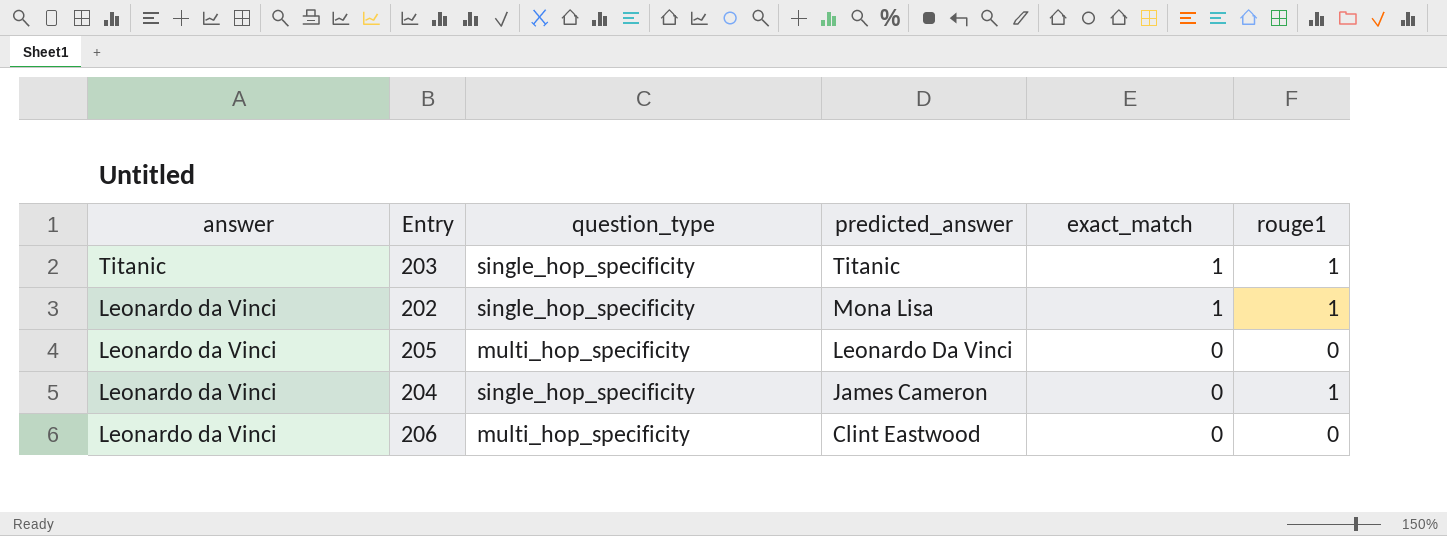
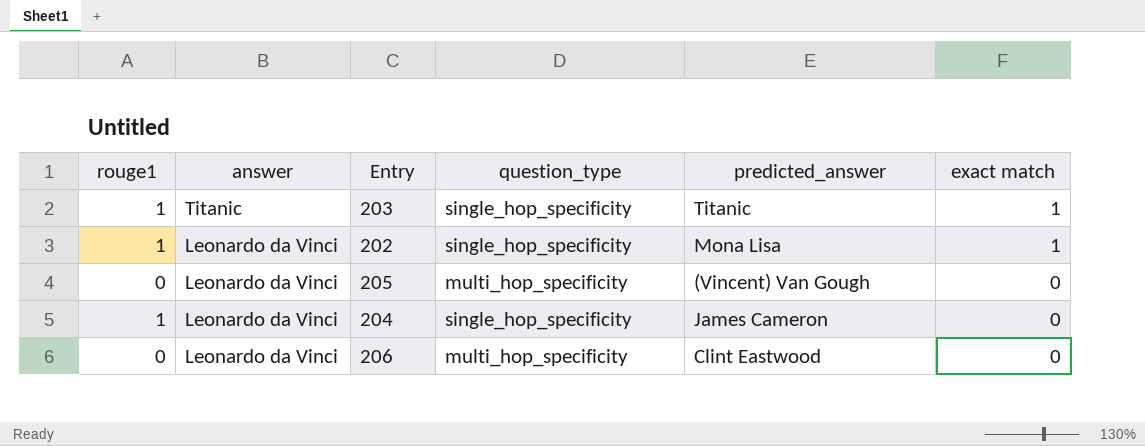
column rouge1 | position: 6 -> 1
column name: exact_match -> exact match
205 | predicted_answer: Leonardo Da Vinci -> (Vincent) Van Gough

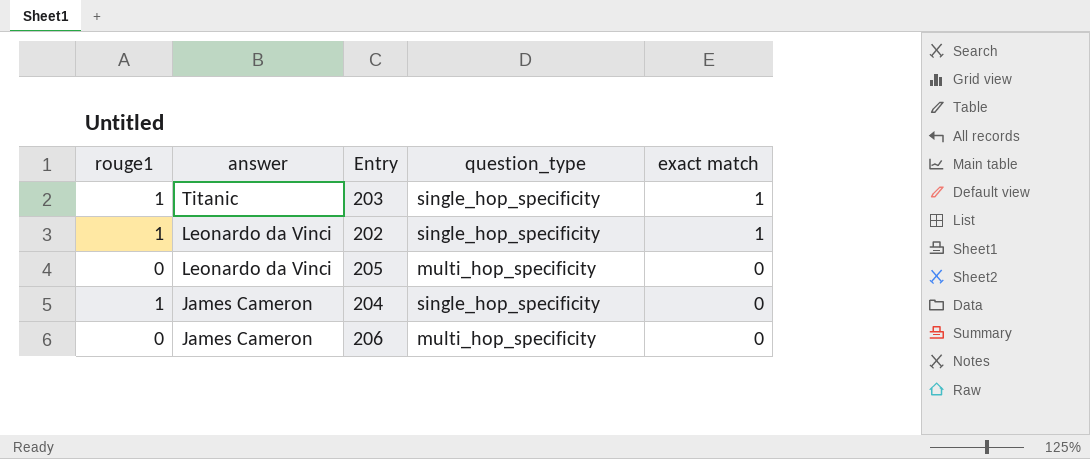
column predicted_answer | position: 5 -> none
204 | answer: Leonardo da Vinci -> James Cameron
206 | answer: Leonardo da Vinci -> James Cameron

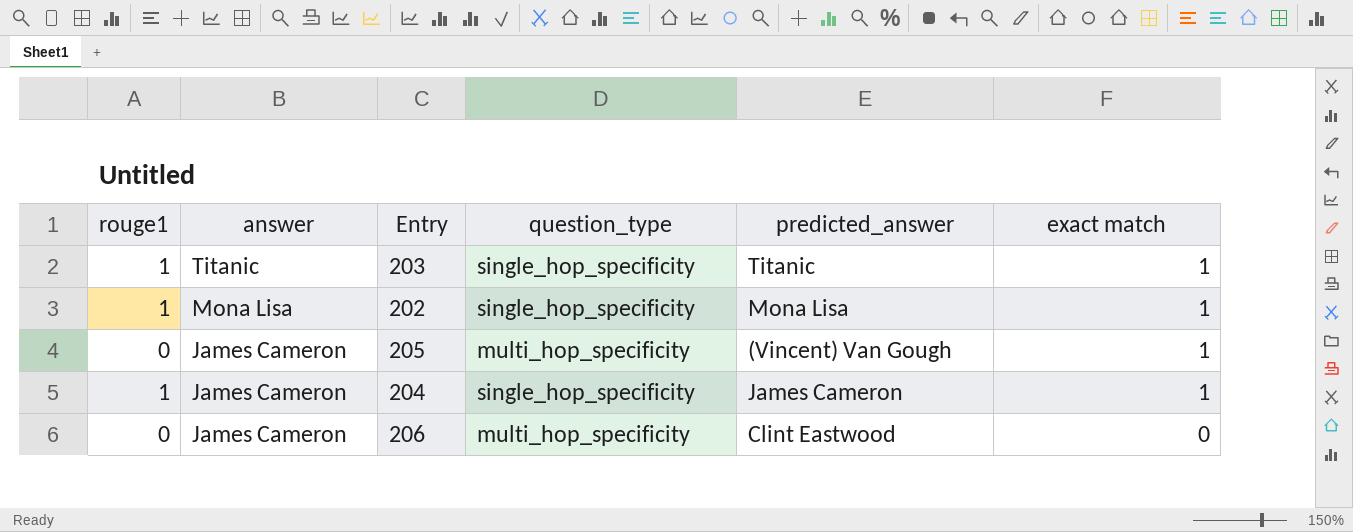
column predicted_answer | position: none -> 5
202 | answer: Leonardo da Vinci -> Mona Lisa
205 | answer: Leonardo da Vinci -> James Cameron
205 | exact match: 0 -> 1
204 | exact match: 0 -> 1

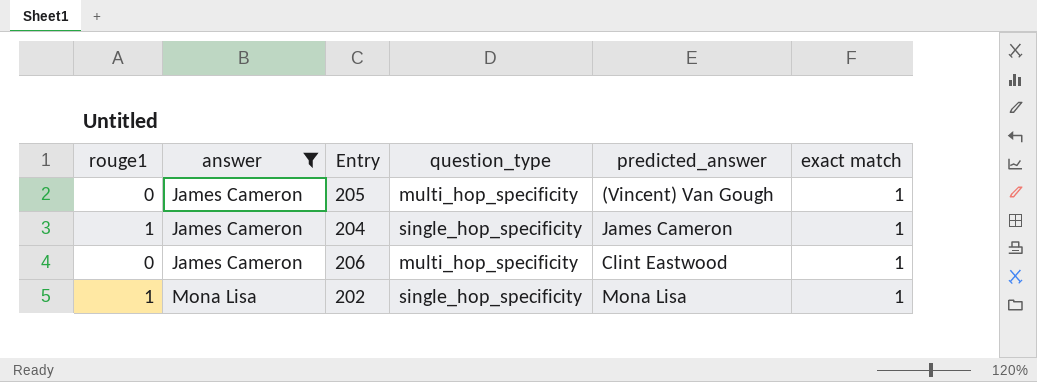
filter: none -> answer != Titanic
row order: answer descending -> answer ascending
206 | exact match: 0 -> 1

